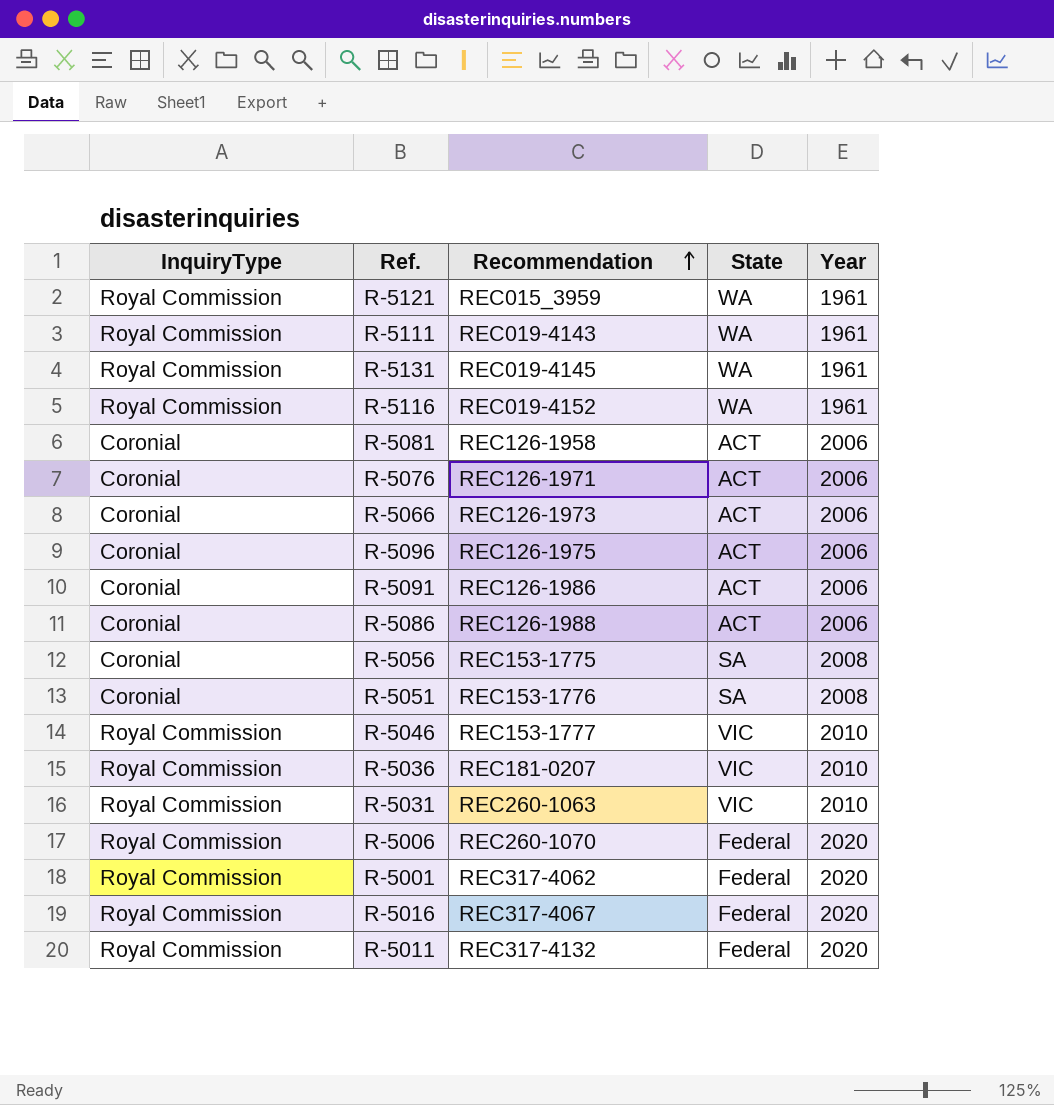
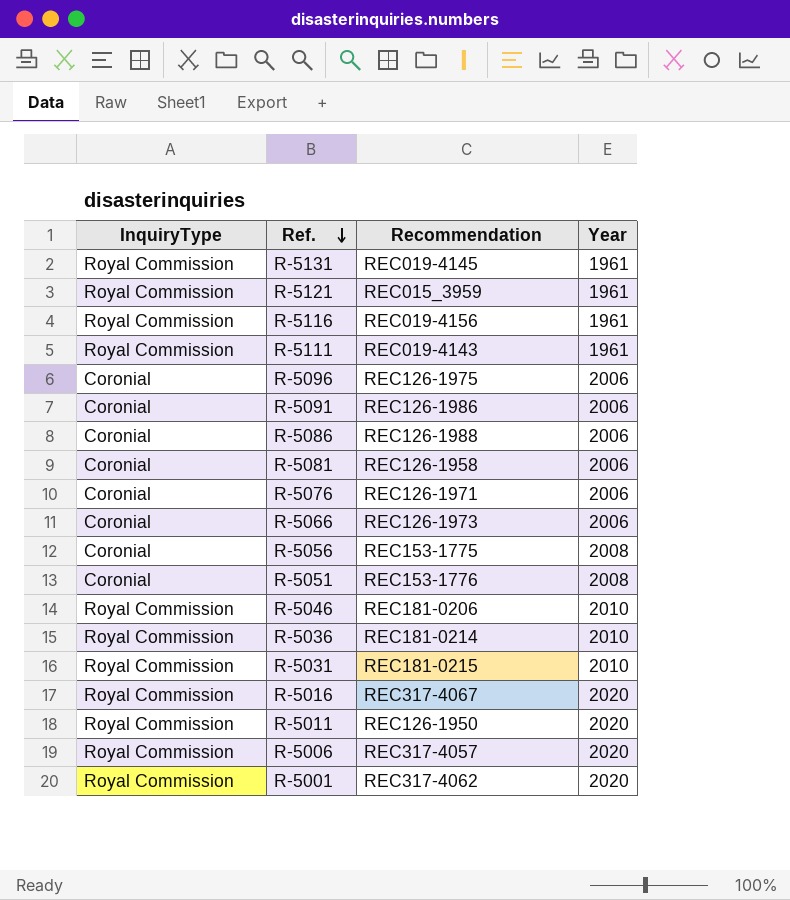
row order: Recommendation ascending -> Ref. descending
column State | position: 4 -> none
R-5116 | Recommendation: REC019-4152 -> REC019-4156
R-5046 | Recommendation: REC153-1777 -> REC181-0206
R-5036 | Recommendation: REC181-0207 -> REC181-0214
R-5031 | Recommendation: REC260-1063 -> REC181-0215
R-5011 | Recommendation: REC317-4132 -> REC126-1950
R-5006 | Recommendation: REC260-1070 -> REC317-4057

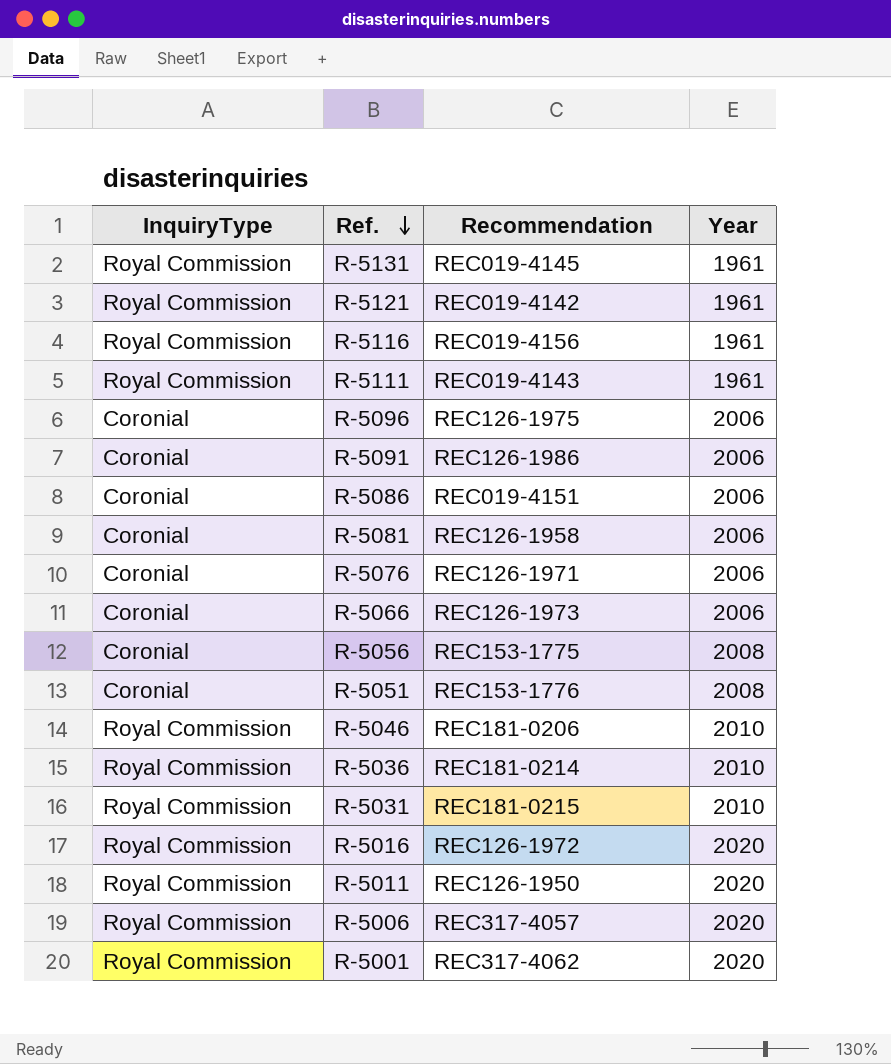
R-5121 | Recommendation: REC015_3959 -> REC019-4142
R-5086 | Recommendation: REC126-1988 -> REC019-4151
R-5016 | Recommendation: REC317-4067 -> REC126-1972

